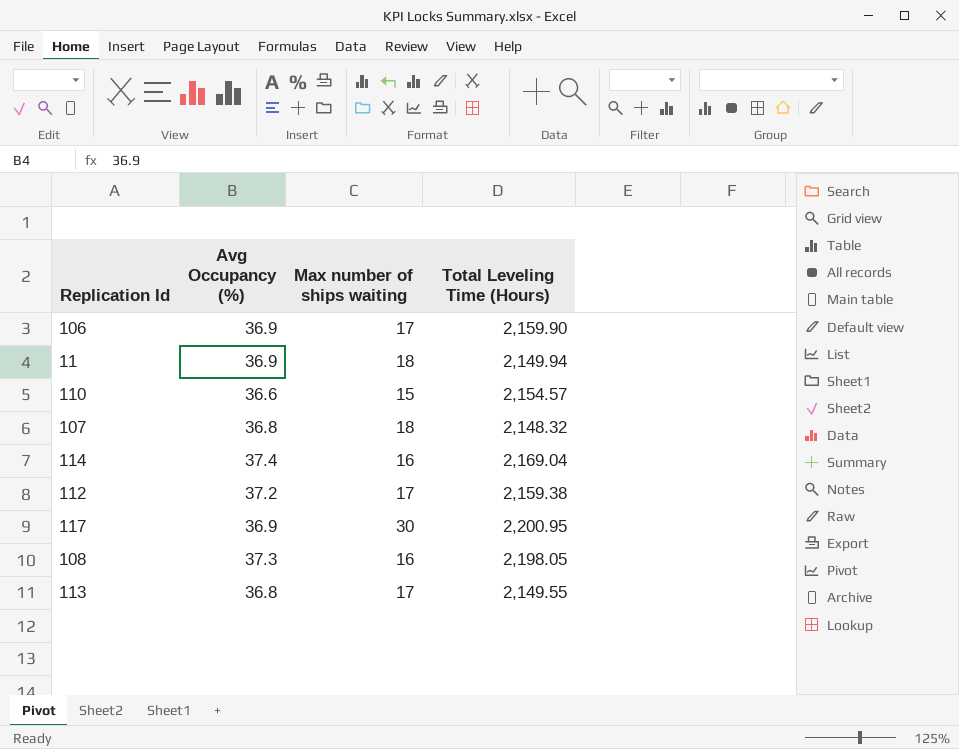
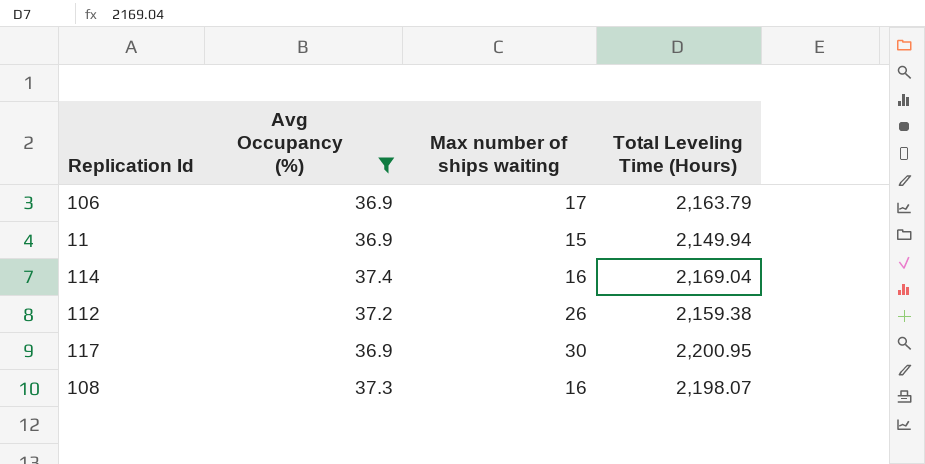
filter: none -> Avg Occupancy (%) >= 36.9
106 | Total Leveling Time (Hours): 2,159.90 -> 2,163.79
11 | Max number of ships waiting: 18 -> 15
112 | Max number of ships waiting: 17 -> 26
108 | Total Leveling Time (Hours): 2,198.05 -> 2,198.07

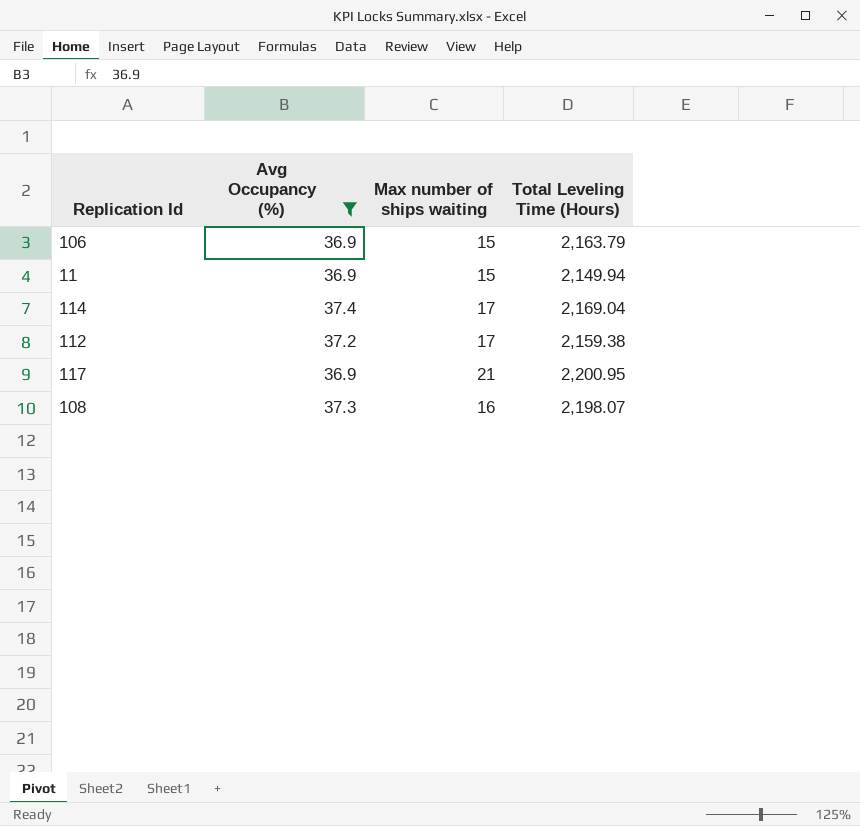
106 | Max number of ships waiting: 17 -> 15
114 | Max number of ships waiting: 16 -> 17
112 | Max number of ships waiting: 26 -> 17
117 | Max number of ships waiting: 30 -> 21

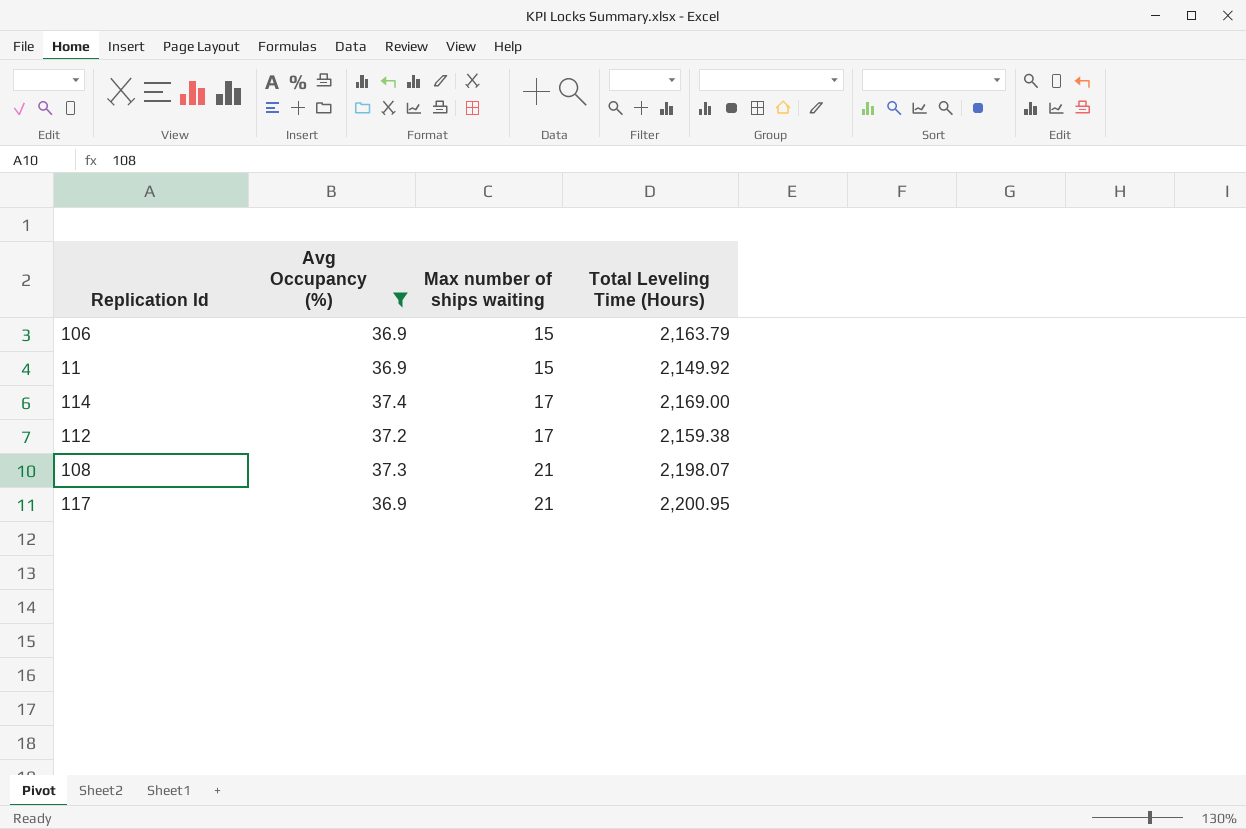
row order: none -> Max number of ships waiting ascending
11 | Total Leveling Time (Hours): 2,149.94 -> 2,149.92
114 | Total Leveling Time (Hours): 2,169.04 -> 2,169.00
108 | Max number of ships waiting: 16 -> 21

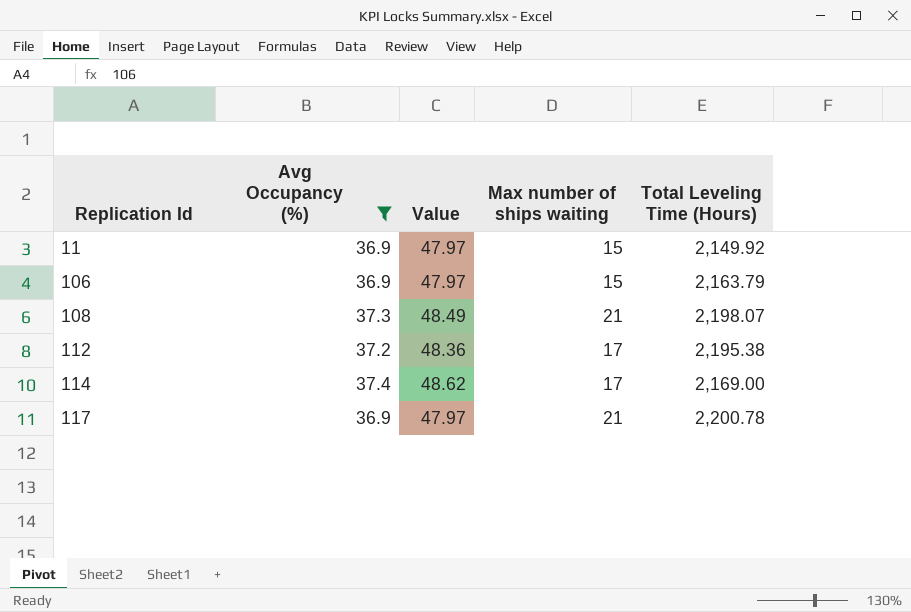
row order: Max number of ships waiting ascending -> Replication Id ascending
column Value | formula: none -> [Avg Occupancy (%)] * 1.3
112 | Total Leveling Time (Hours): 2,159.38 -> 2,195.38
117 | Total Leveling Time (Hours): 2,200.95 -> 2,200.78

